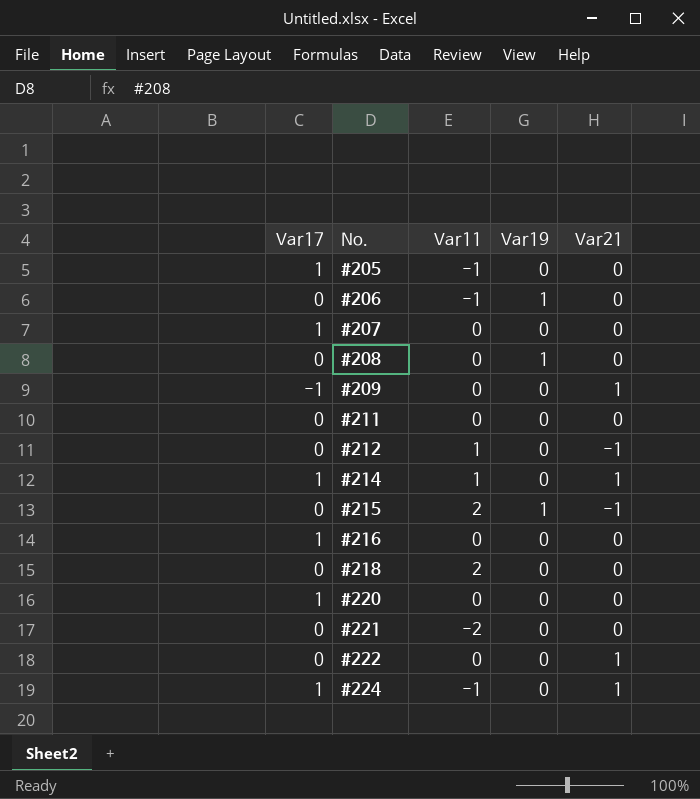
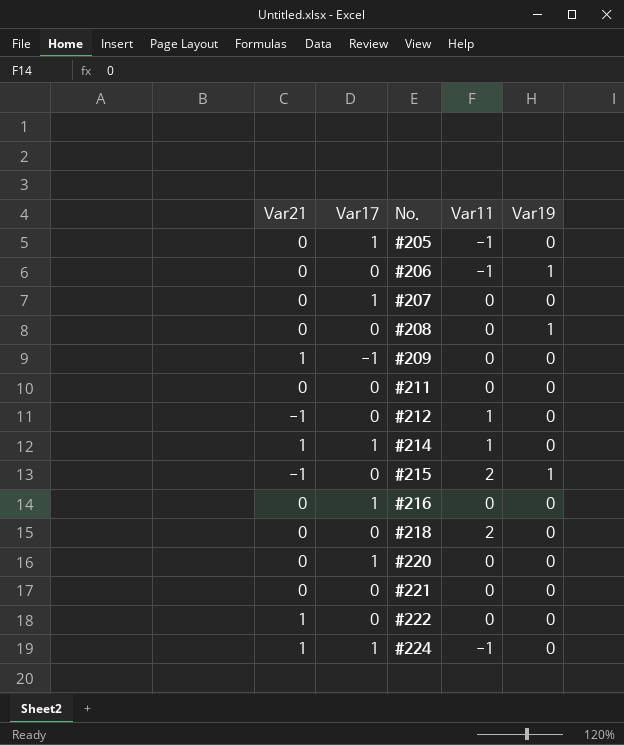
column Var21 | position: 5 -> 1
#221 | Var11: -2 -> 0

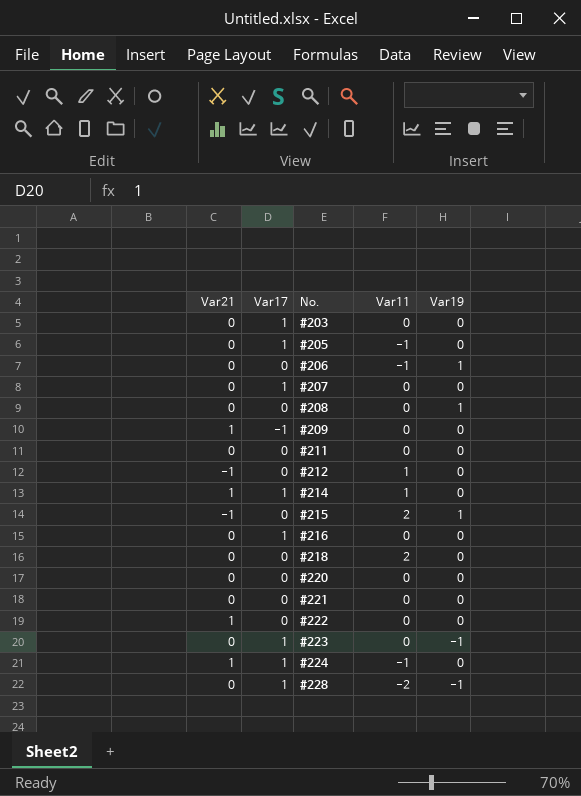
row #203: none -> 0 | 1 | 0 | 0
#220 | Var17: 1 -> 0
row #223: none -> 0 | 1 | 0 | -1
row #228: none -> 0 | 1 | -2 | -1

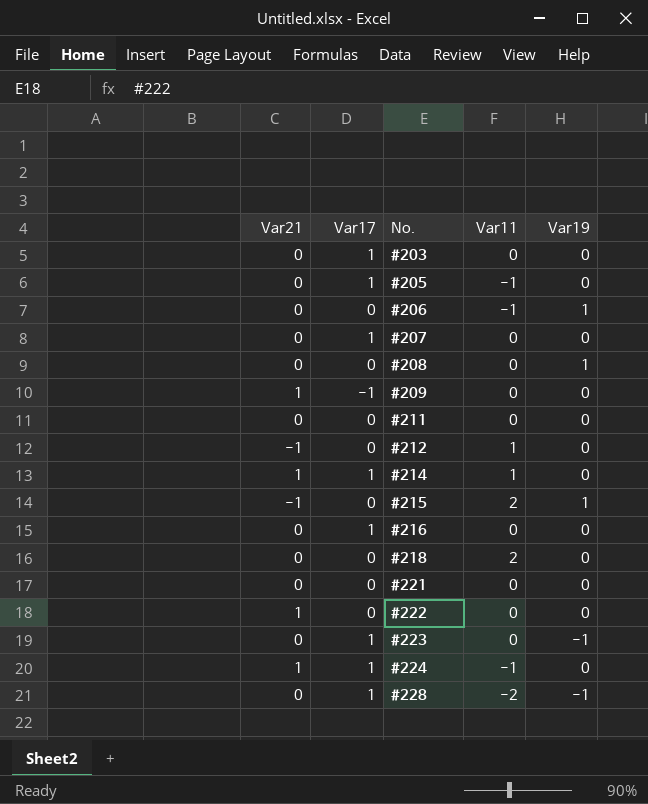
row #220: 0 | 0 | 0 | 0 -> none

